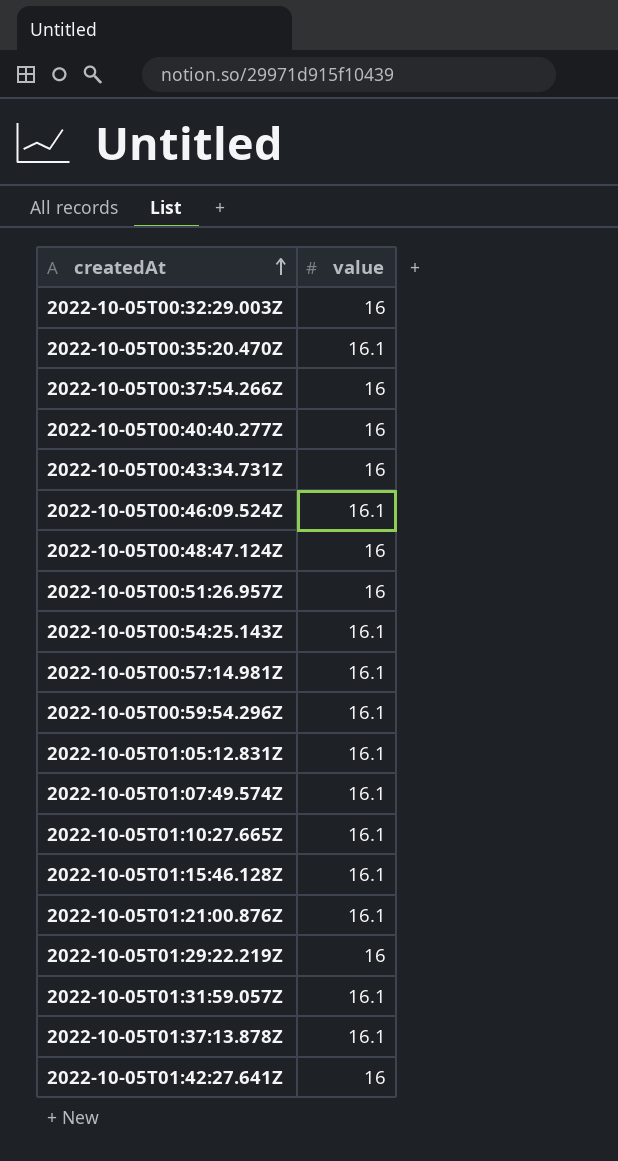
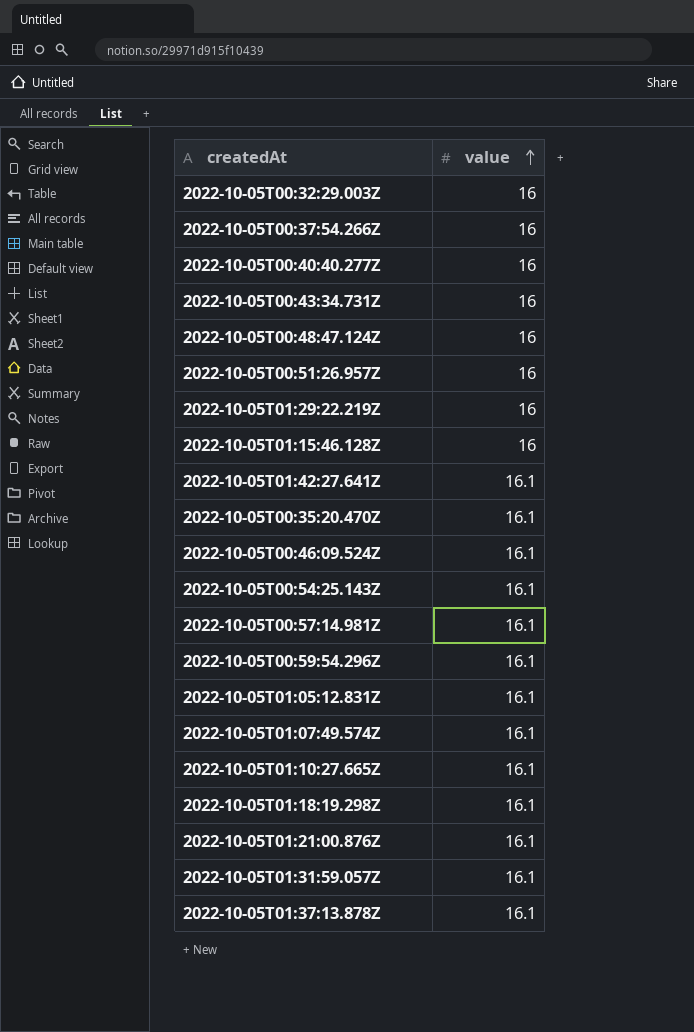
row order: createdAt ascending -> value ascending
2022-10-05T01:15:46.128Z | value: 16.1 -> 16
2022-10-05T01:42:27.641Z | value: 16 -> 16.1
row 2022-10-05T01:18:19.298Z: none -> 16.1

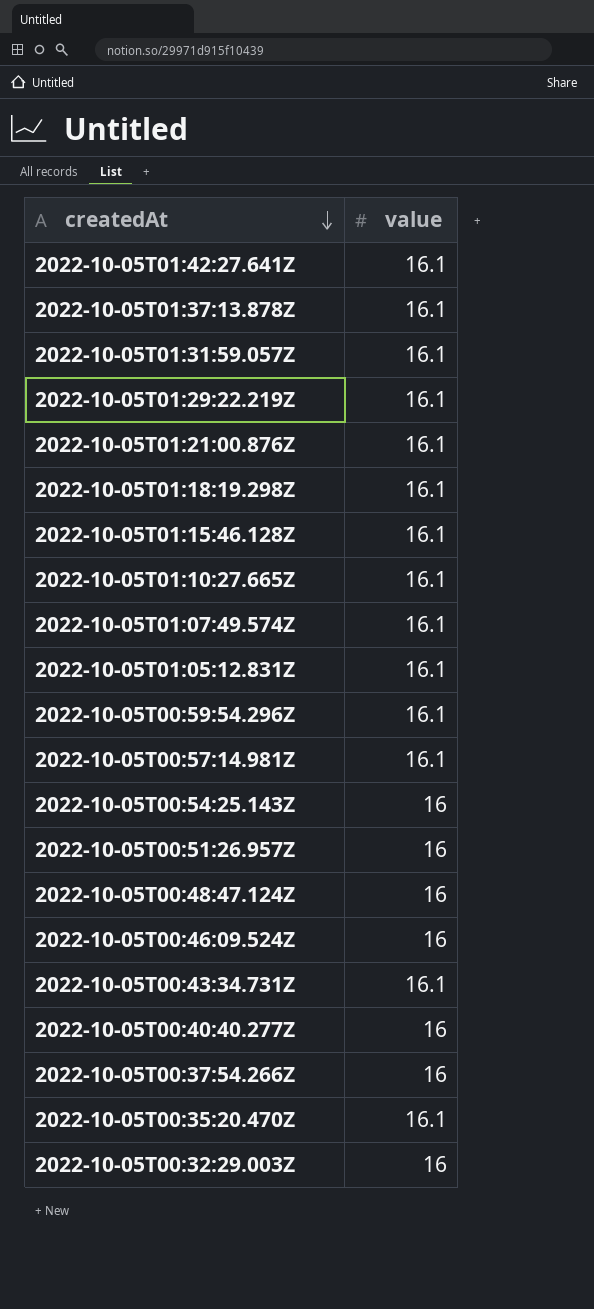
row order: value ascending -> createdAt descending
2022-10-05T01:29:22.219Z | value: 16 -> 16.1
2022-10-05T01:15:46.128Z | value: 16 -> 16.1
2022-10-05T00:54:25.143Z | value: 16.1 -> 16
2022-10-05T00:46:09.524Z | value: 16.1 -> 16
2022-10-05T00:43:34.731Z | value: 16 -> 16.1

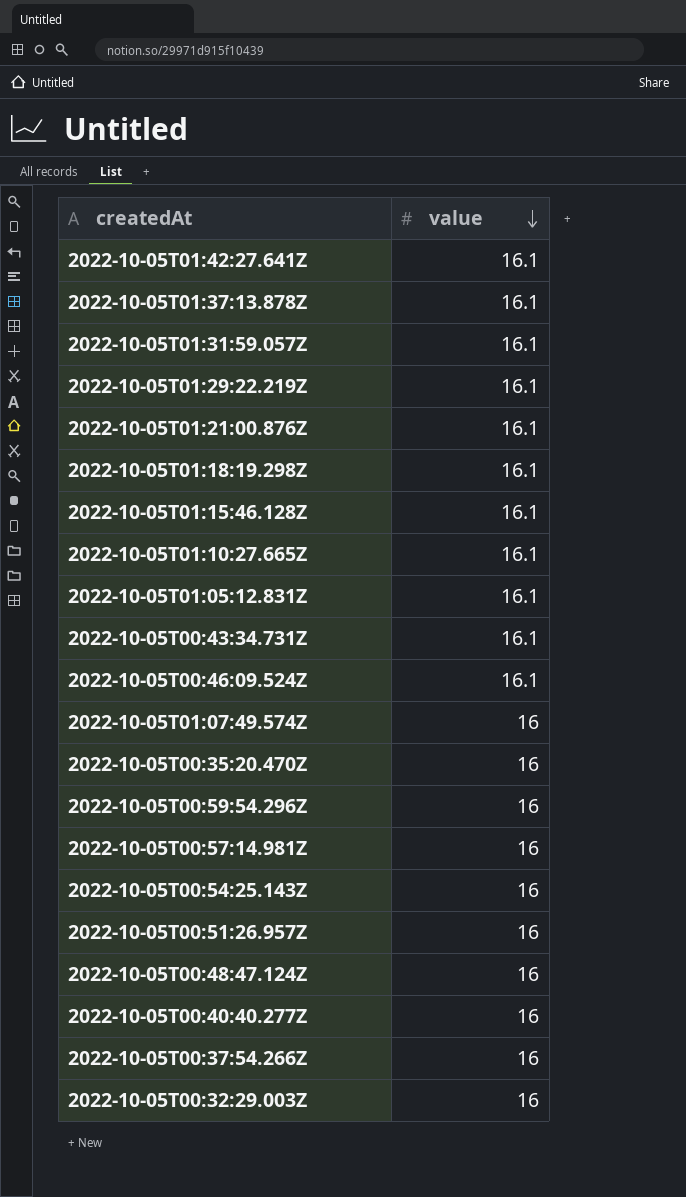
row order: createdAt descending -> value descending
2022-10-05T00:46:09.524Z | value: 16 -> 16.1
2022-10-05T01:07:49.574Z | value: 16.1 -> 16
2022-10-05T00:35:20.470Z | value: 16.1 -> 16
2022-10-05T00:59:54.296Z | value: 16.1 -> 16
2022-10-05T00:57:14.981Z | value: 16.1 -> 16

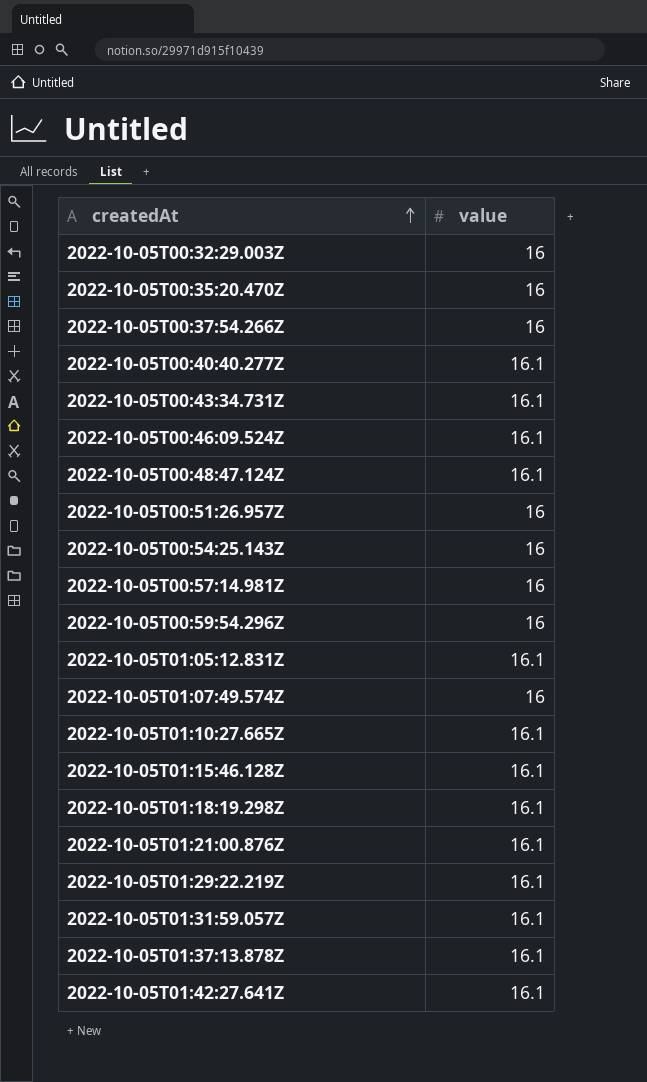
row order: value descending -> createdAt ascending
2022-10-05T00:40:40.277Z | value: 16 -> 16.1
2022-10-05T00:48:47.124Z | value: 16 -> 16.1

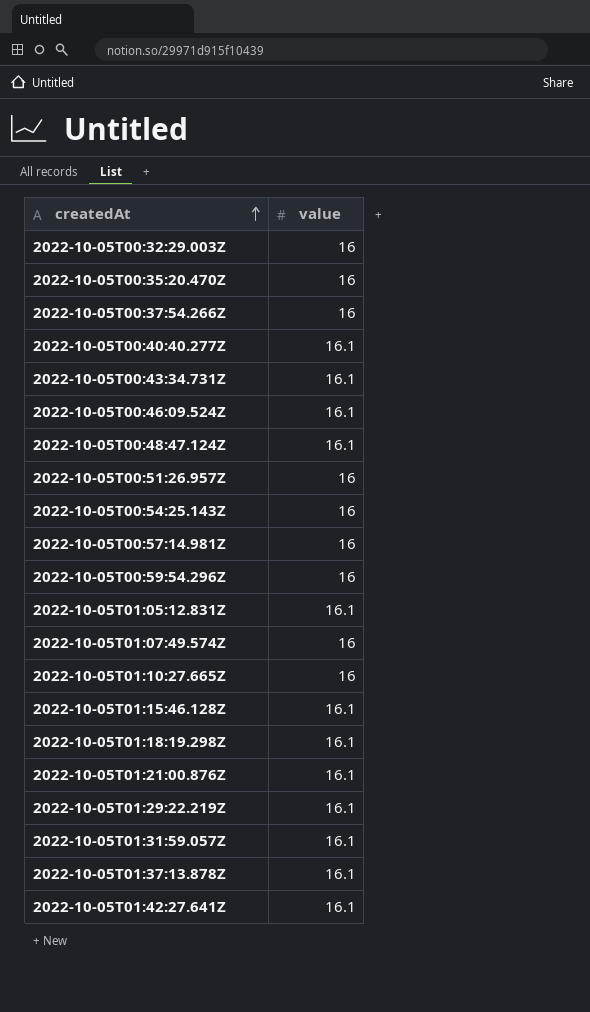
2022-10-05T01:10:27.665Z | value: 16.1 -> 16

